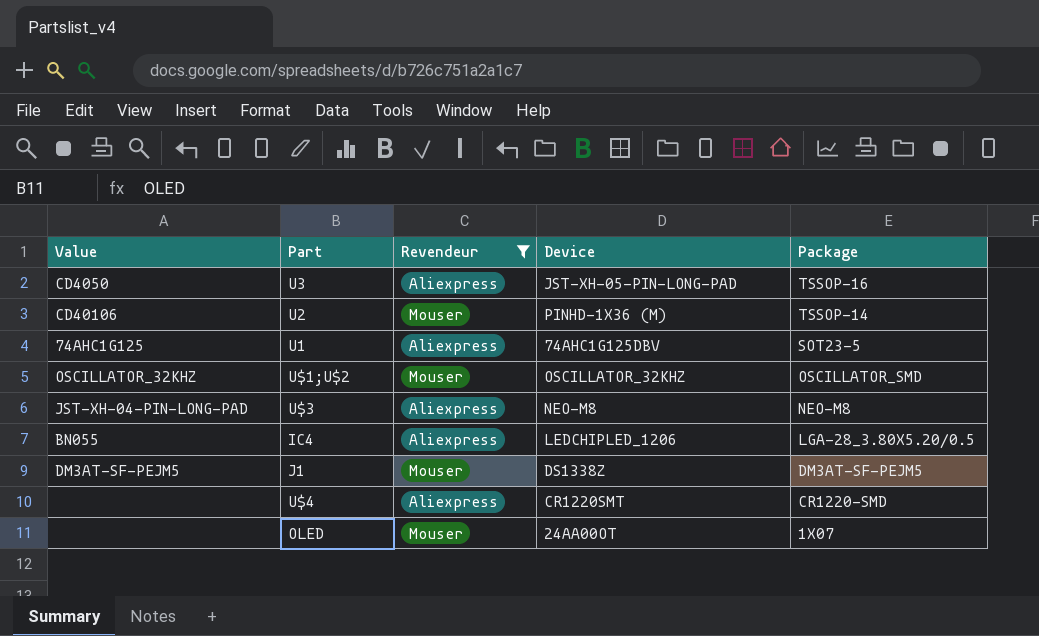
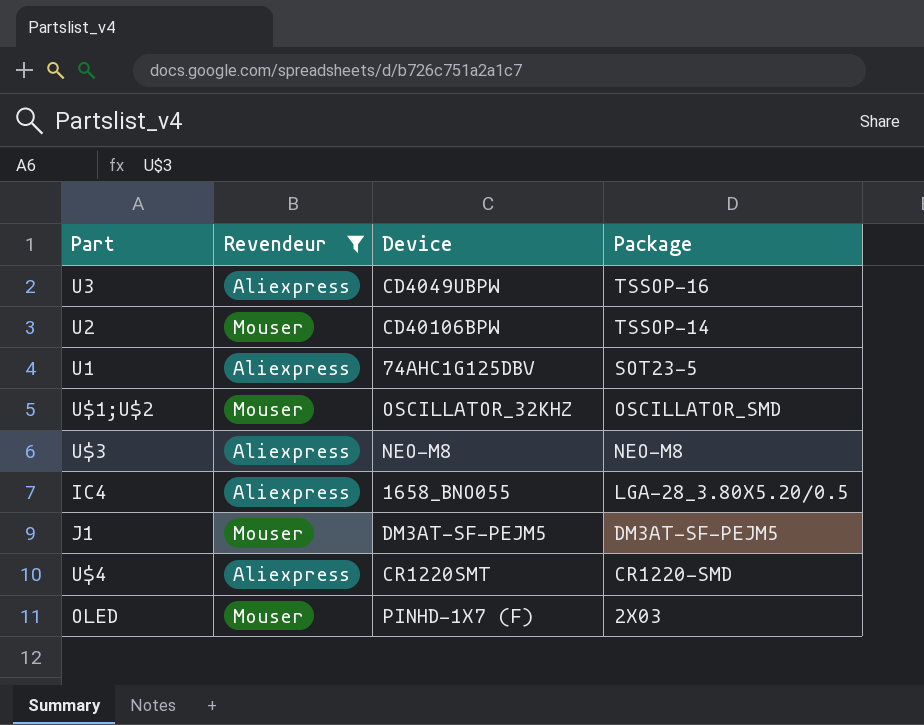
column Value | position: 1 -> none
U3 | Device: JST-XH-05-PIN-LONG-PAD -> CD4049UBPW
U2 | Device: PINHD-1X36 (M) -> CD40106BPW
IC4 | Device: LEDCHIPLED_1206 -> 1658_BNO055
J1 | Device: DS1338Z -> DM3AT-SF-PEJM5
OLED | Device: 24AA00OT -> PINHD-1X7 (F)
OLED | Package: 1X07 -> 2X03

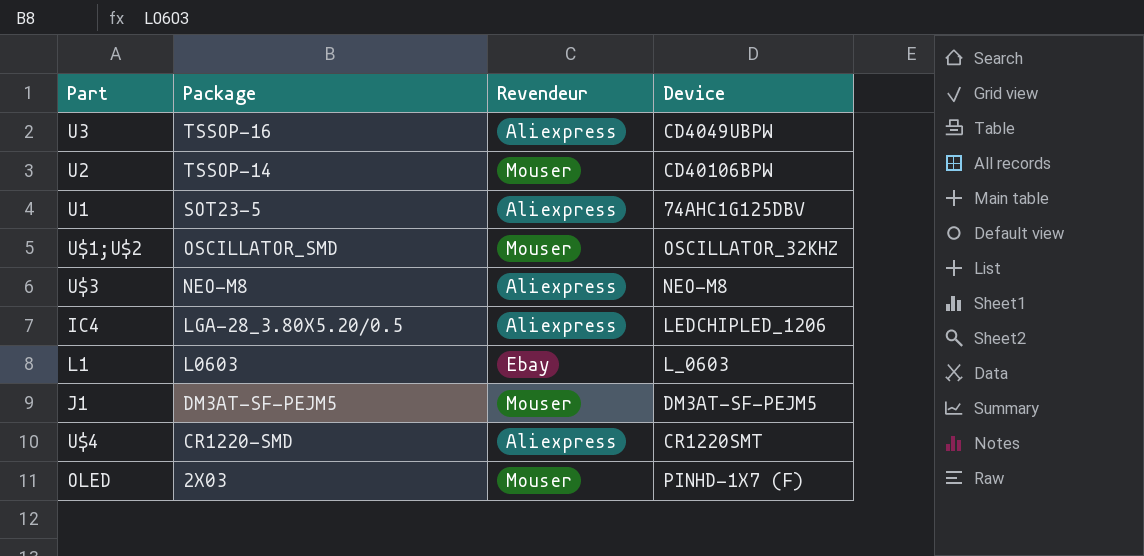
filter: Revendeur != Ebay -> none
column Package | position: 4 -> 2
IC4 | Device: 1658_BNO055 -> LEDCHIPLED_1206

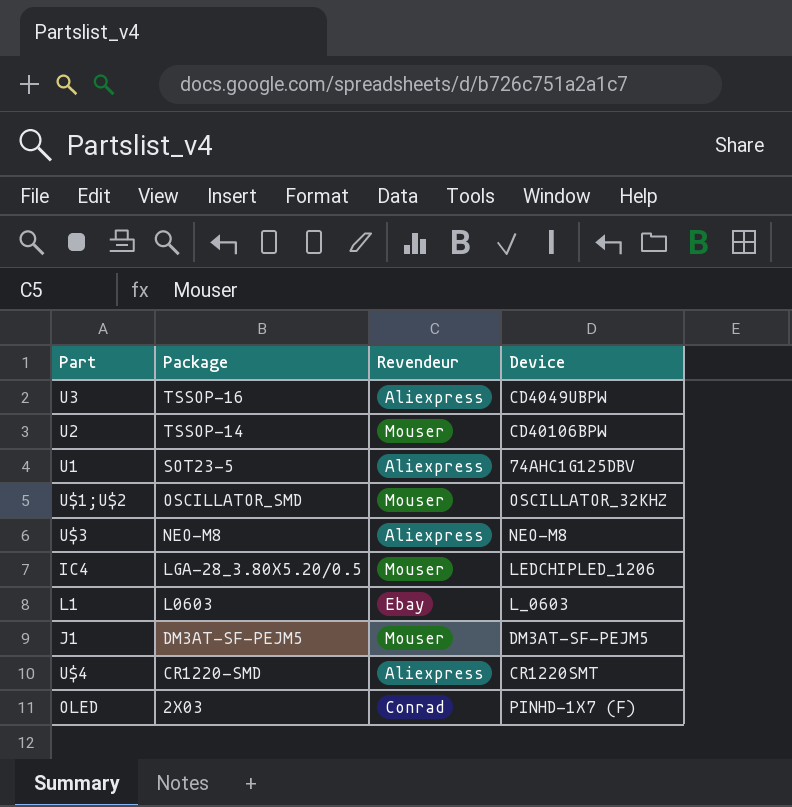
IC4 | Revendeur: Aliexpress -> Mouser
OLED | Revendeur: Mouser -> Conrad

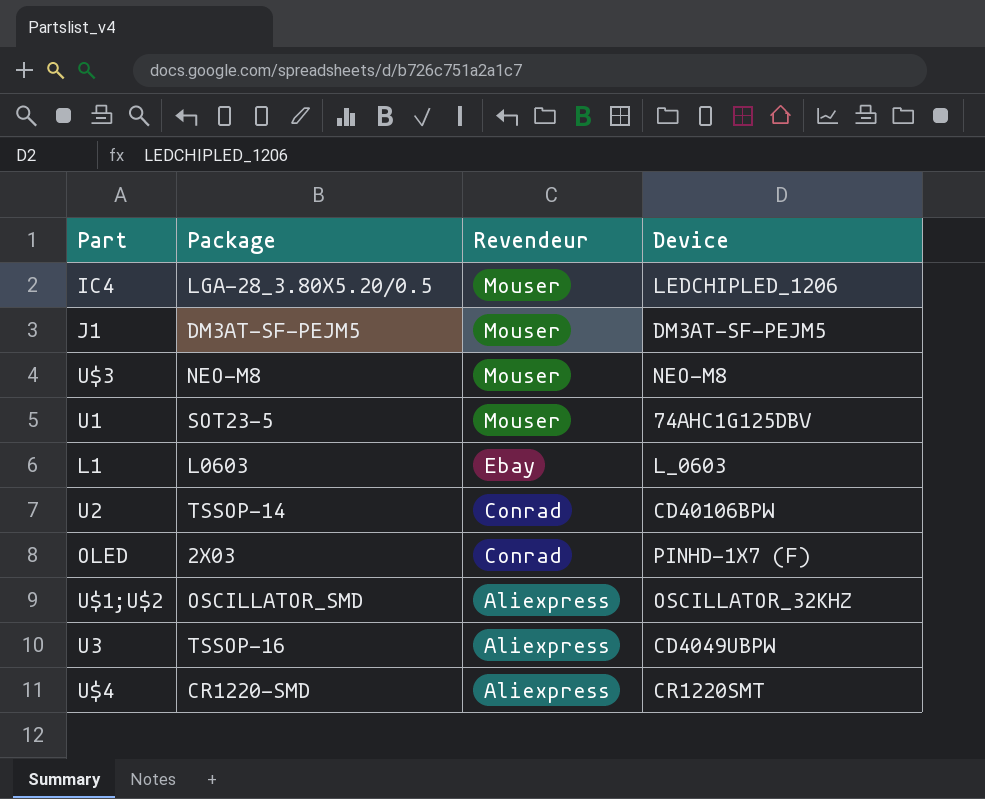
row order: Package descending -> Revendeur descending
U$3 | Revendeur: Aliexpress -> Mouser
U1 | Revendeur: Aliexpress -> Mouser
U2 | Revendeur: Mouser -> Conrad
U$1;U$2 | Revendeur: Mouser -> Aliexpress

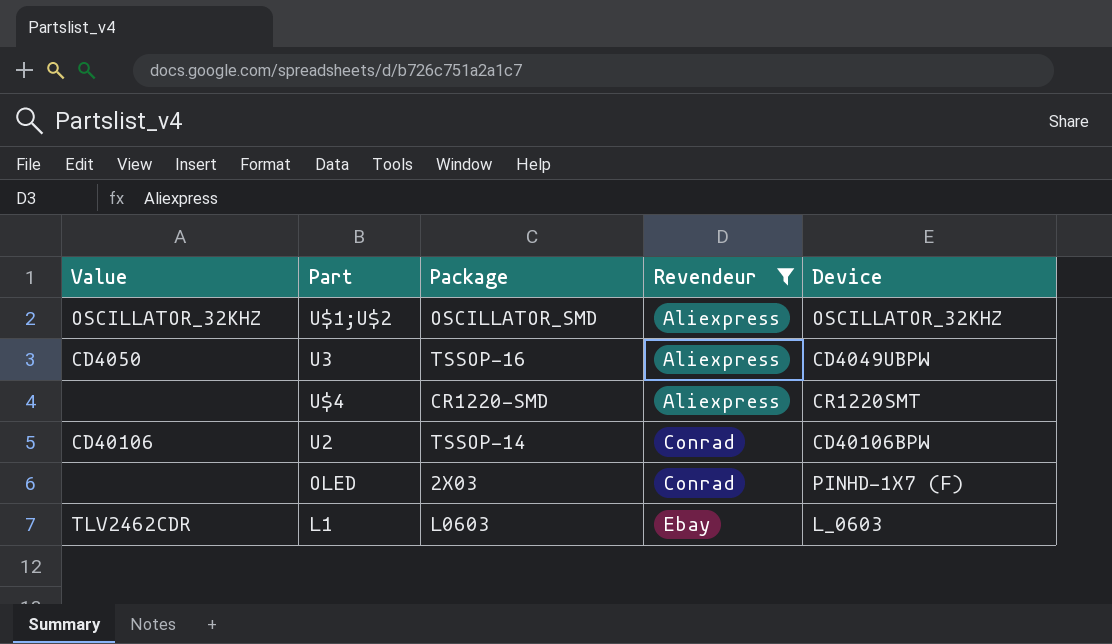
filter: none -> Revendeur != Mouser
row order: Revendeur descending -> Revendeur ascending
column Value | position: none -> 1

